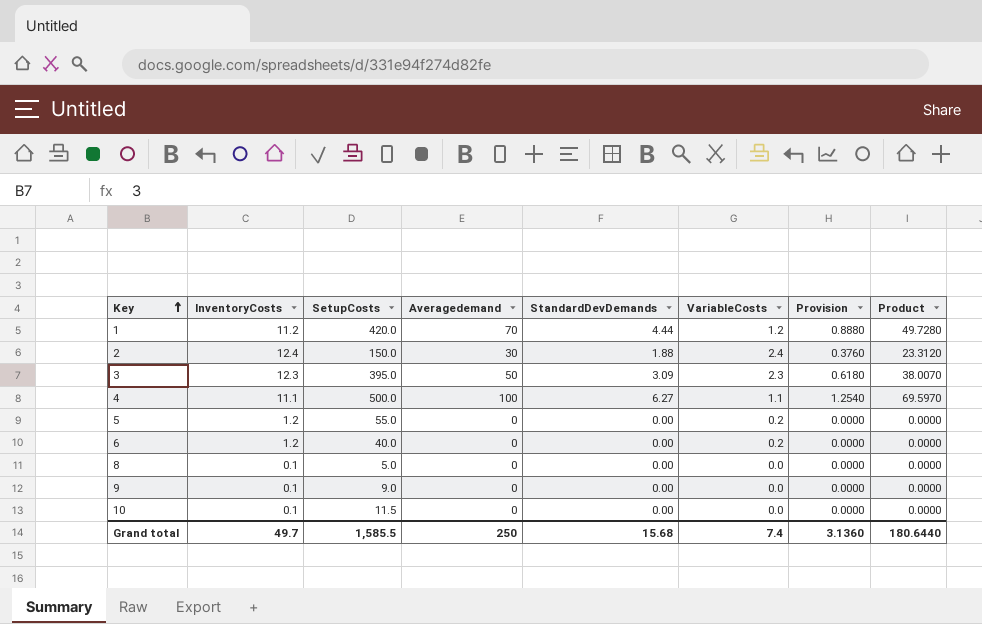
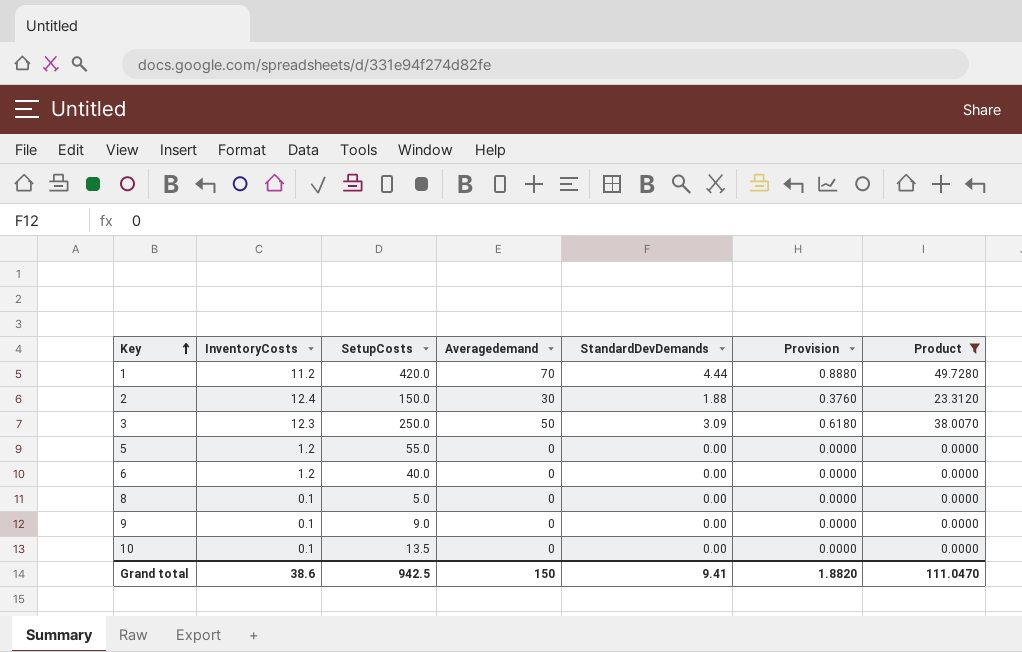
filter: none -> Product != 69.5970
column VariableCosts | position: 6 -> none
3 | SetupCosts: 395.0 -> 250.0
10 | SetupCosts: 11.5 -> 13.5
Grand total | InventoryCosts: 49.7 -> 38.6
Grand total | SetupCosts: 1,585.5 -> 942.5
Grand total | Averagedemand: 250 -> 150
Grand total | StandardDevDemands: 15.68 -> 9.41
Grand total | Provision: 3.1360 -> 1.8820
Grand total | Product: 180.6440 -> 111.0470

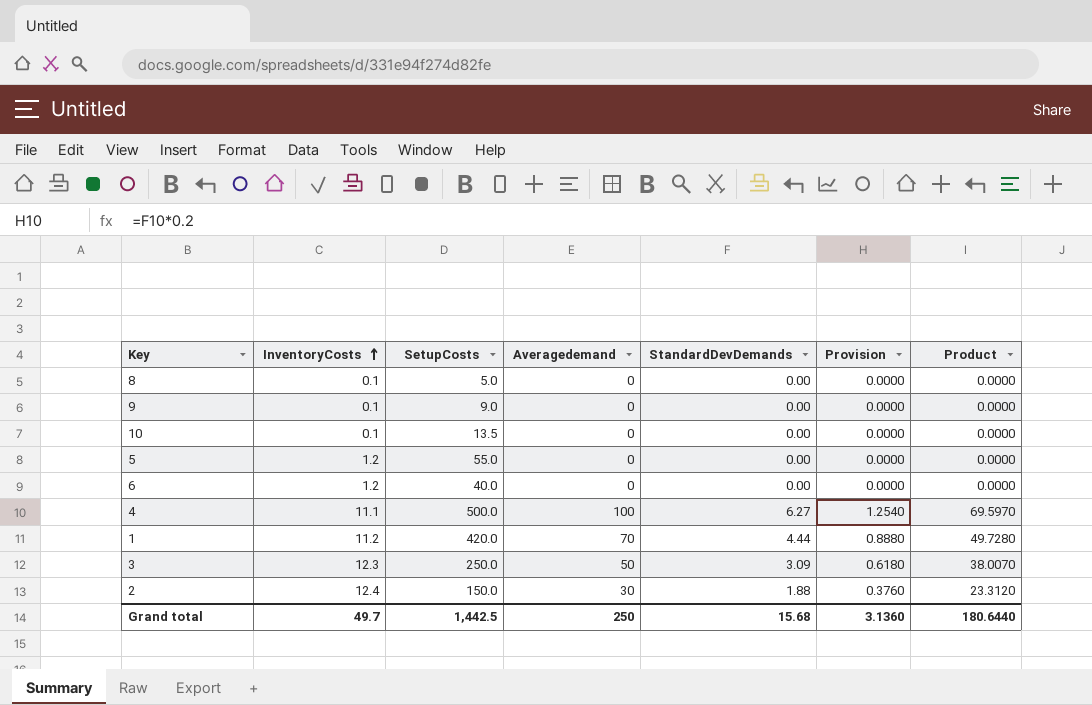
filter: Product != 69.5970 -> none
row order: Key ascending -> InventoryCosts ascending
Grand total | InventoryCosts: 38.6 -> 49.7
Grand total | SetupCosts: 942.5 -> 1,442.5
Grand total | Averagedemand: 150 -> 250
Grand total | StandardDevDemands: 9.41 -> 15.68
Grand total | Provision: 1.8820 -> 3.1360
Grand total | Product: 111.0470 -> 180.6440

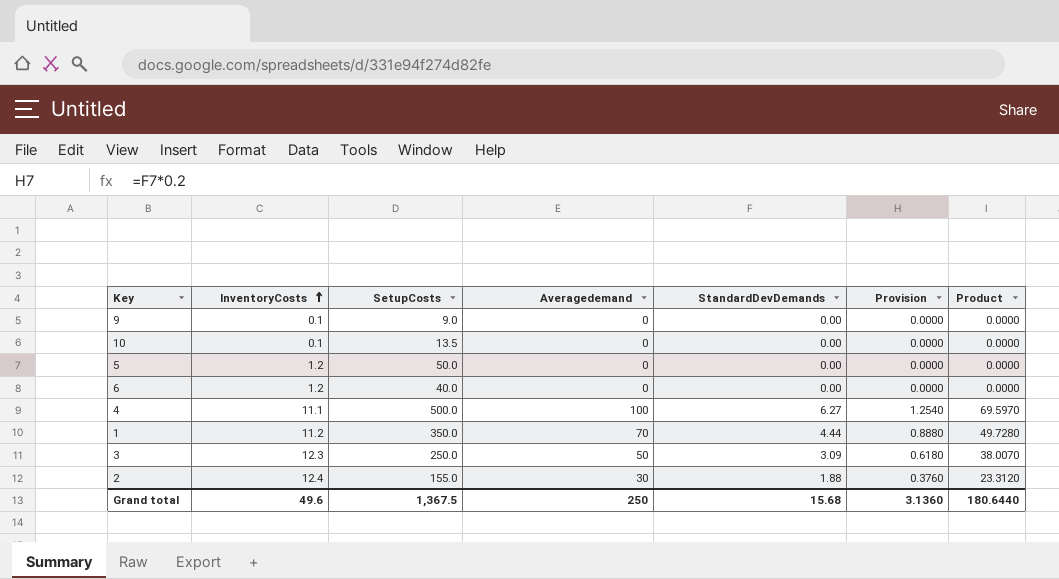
row 8: 0.1 | 5.0 | 0 | 0.00 | 0.0000 | 0.0000 -> none
5 | SetupCosts: 55.0 -> 50.0
1 | SetupCosts: 420.0 -> 350.0
2 | SetupCosts: 150.0 -> 155.0
Grand total | InventoryCosts: 49.7 -> 49.6
Grand total | SetupCosts: 1,442.5 -> 1,367.5

